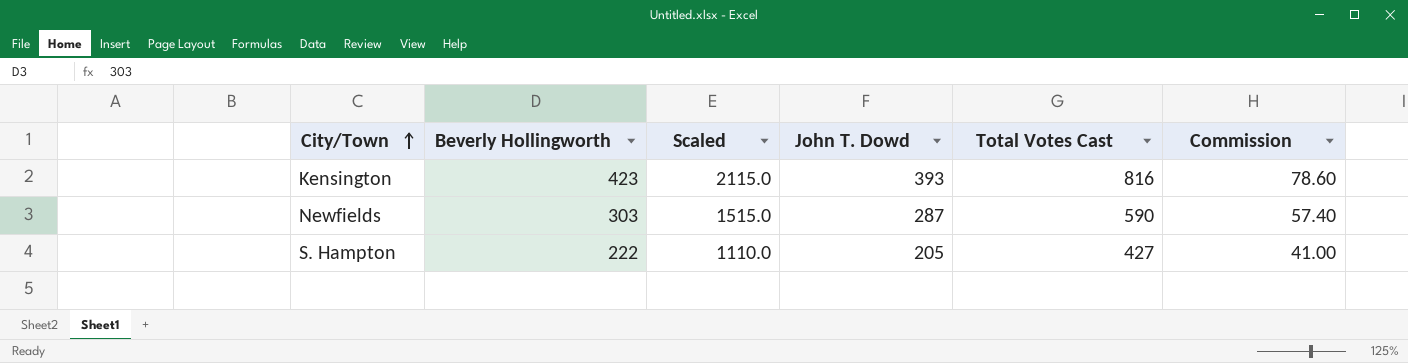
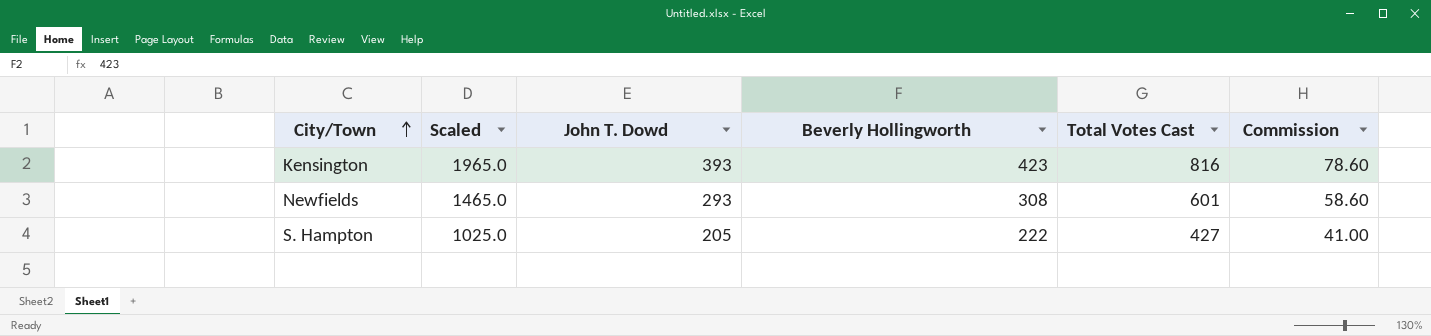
column Scaled | formula: [Beverly Hollingworth] * 5 -> [John T. Dowd] * 5
column Beverly Hollingworth | position: 2 -> 4
Newfields | John T. Dowd: 287 -> 293
Newfields | Beverly Hollingworth: 303 -> 308
Newfields | Total Votes Cast: 590 -> 601
Newfields | Commission: 57.40 -> 58.60

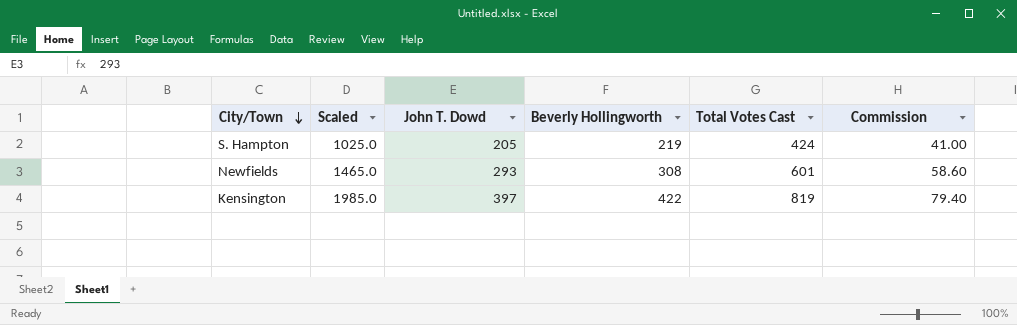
row order: City/Town ascending -> City/Town descending
S. Hampton | Beverly Hollingworth: 222 -> 219
S. Hampton | Total Votes Cast: 427 -> 424
Kensington | Scaled: 1965.0 -> 1985.0
Kensington | John T. Dowd: 393 -> 397
Kensington | Beverly Hollingworth: 423 -> 422
Kensington | Total Votes Cast: 816 -> 819
Kensington | Commission: 78.60 -> 79.40

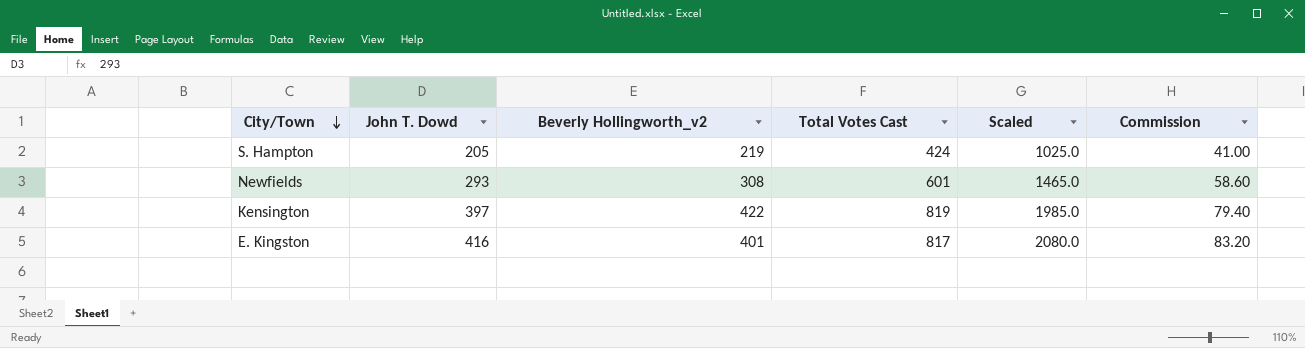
column name: Beverly Hollingworth -> Beverly Hollingworth_v2
column Scaled | position: 2 -> 5
row E. Kingston: none -> 416 | 401 | 817 | 2080.0 | 83.20

